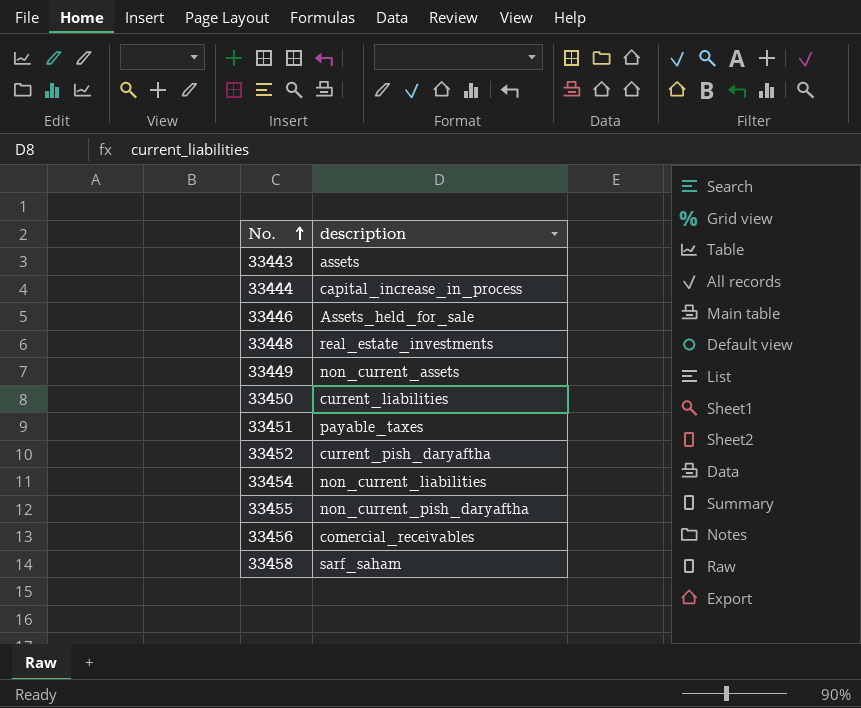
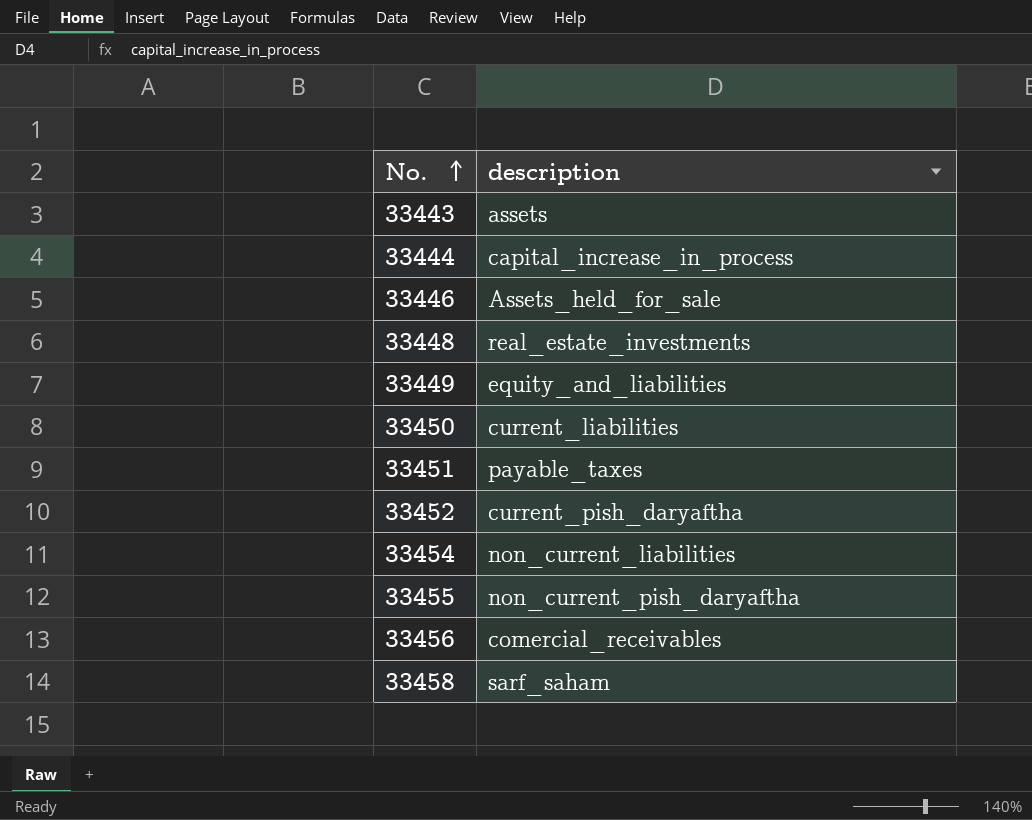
33449 | description: non_current_assets -> equity_and_liabilities

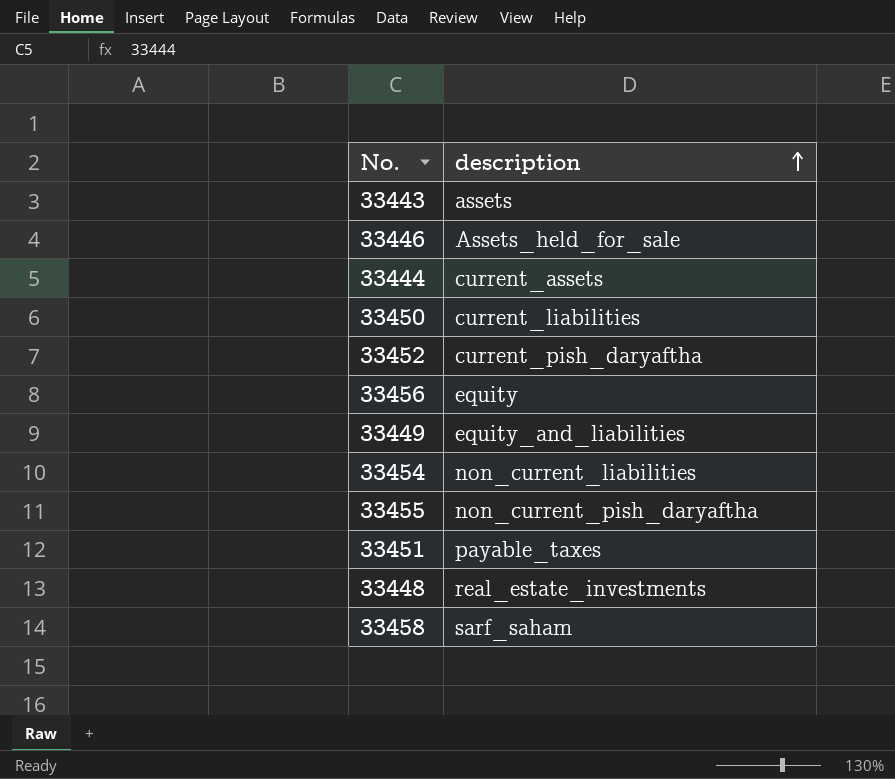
row order: No. ascending -> description ascending
33444 | description: capital_increase_in_process -> current_assets
33456 | description: comercial_receivables -> equity

